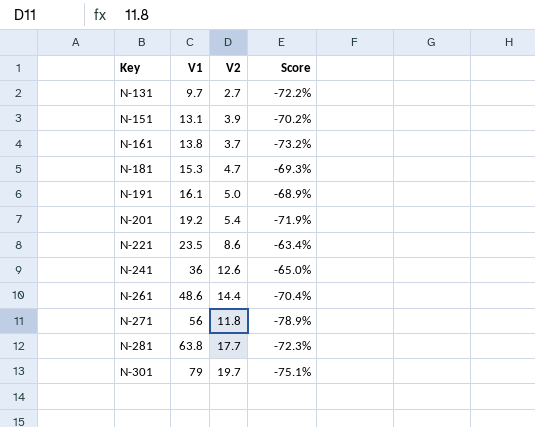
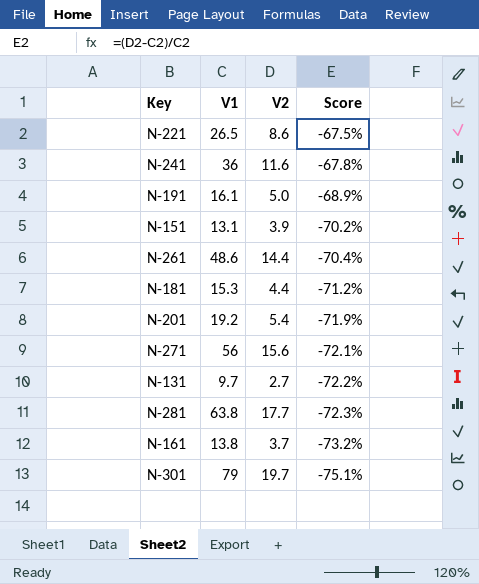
row order: Key ascending -> Score descending
N-221 | V1: 23.5 -> 26.5
N-221 | Score: -63.4% -> -67.5%
N-241 | V2: 12.6 -> 11.6
N-241 | Score: -65.0% -> -67.8%
N-181 | V2: 4.7 -> 4.4
N-181 | Score: -69.3% -> -71.2%
N-271 | V2: 11.8 -> 15.6
N-271 | Score: -78.9% -> -72.1%

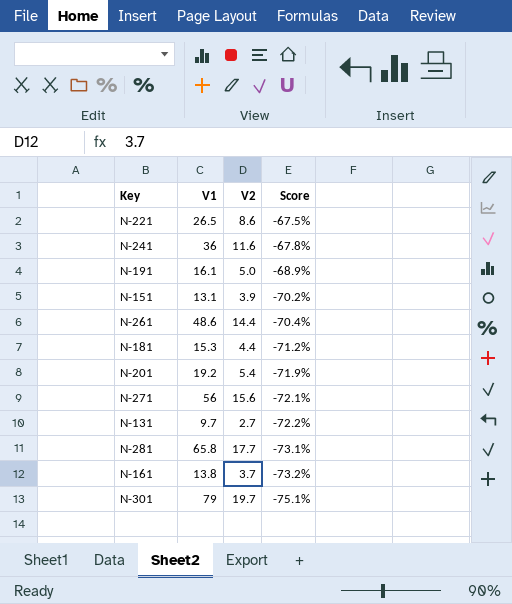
N-281 | V1: 63.8 -> 65.8
N-281 | Score: -72.3% -> -73.1%

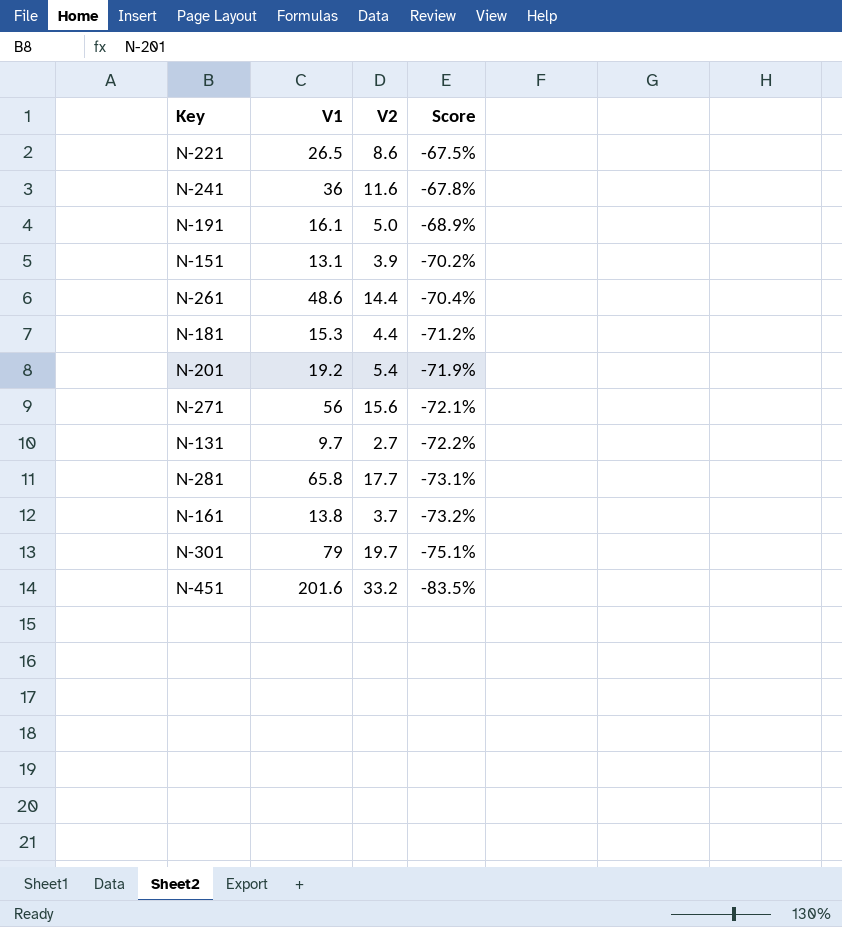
row N-451: none -> 201.6 | 33.2 | -83.5%

